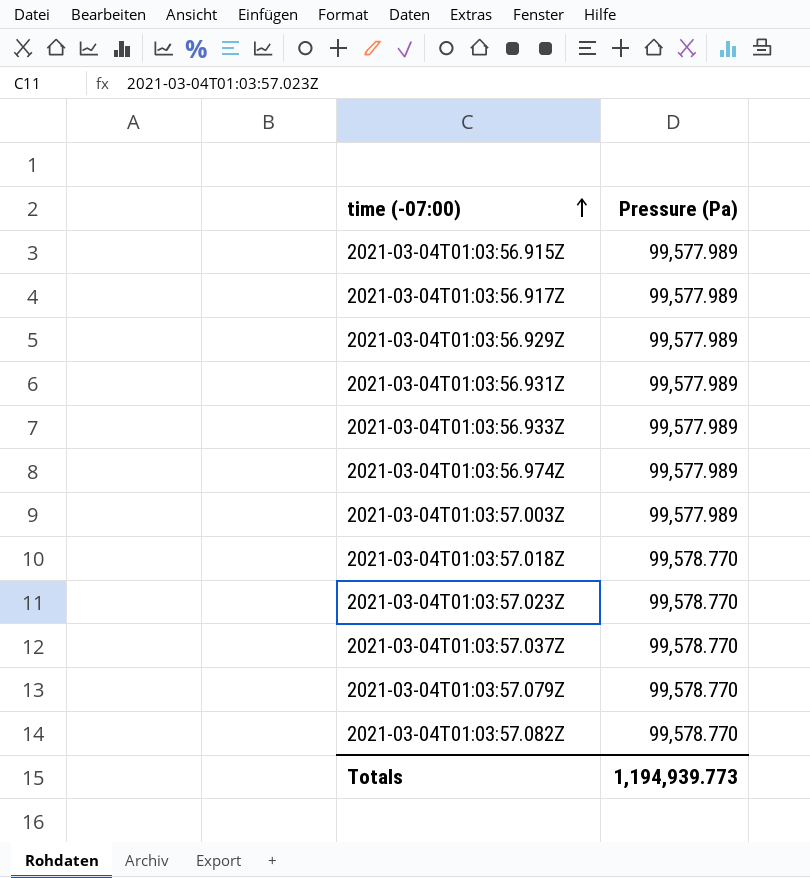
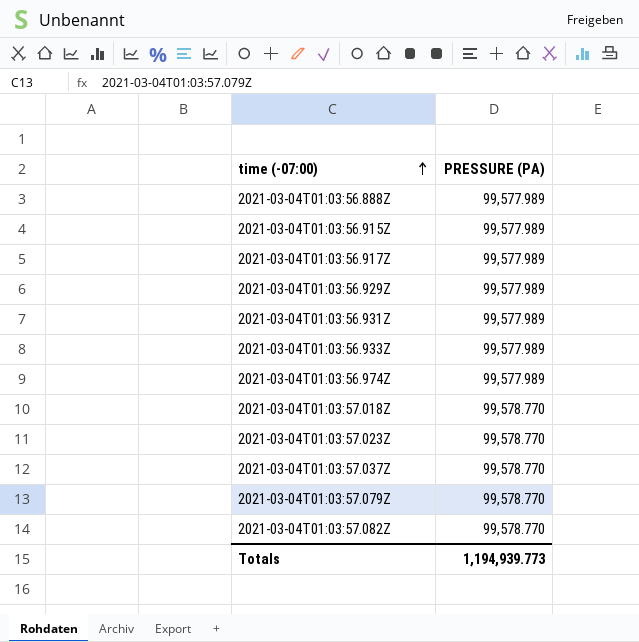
column name: Pressure (Pa) -> PRESSURE (PA)
row 2021-03-04T01:03:57.003Z: 99,577.989 -> none
row 2021-03-04T01:03:56.888Z: none -> 99,577.989

